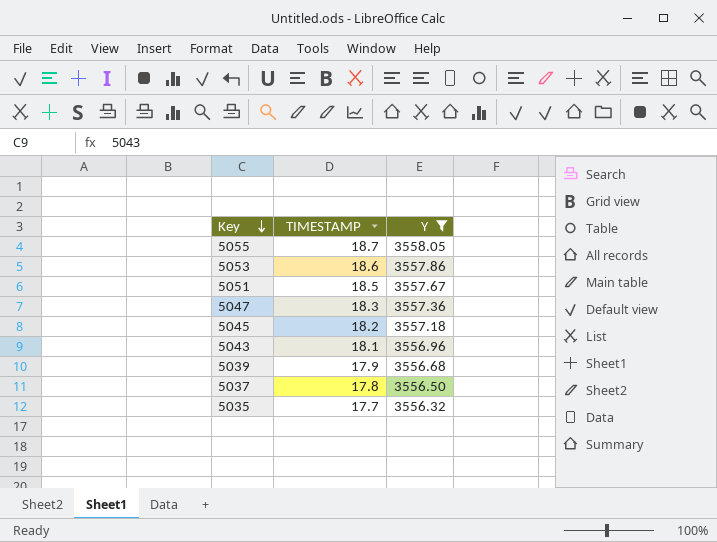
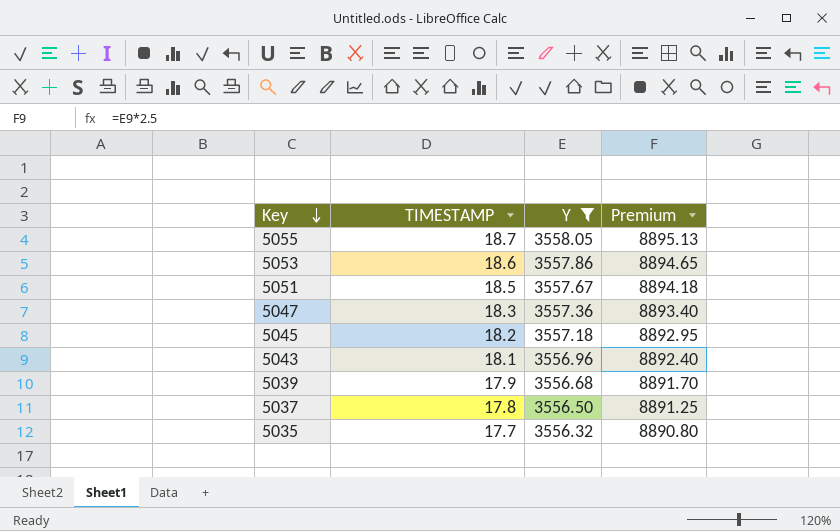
column Premium | formula: none -> [Y] * 2.5

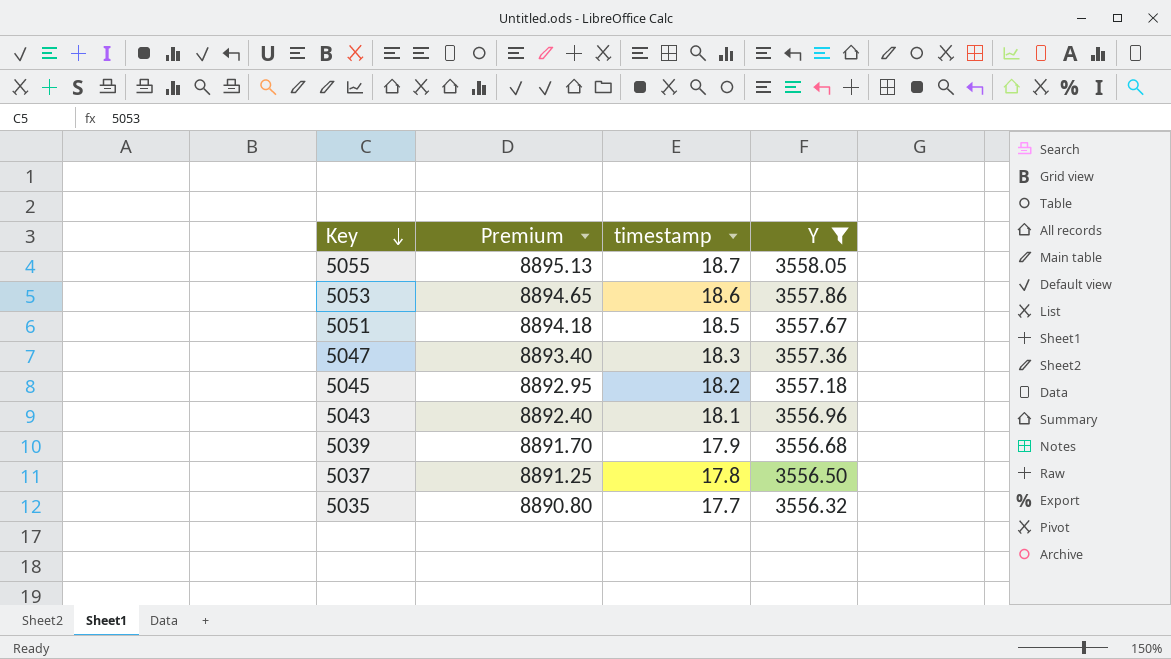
column Premium | position: 4 -> 2
column name: TIMESTAMP -> timestamp

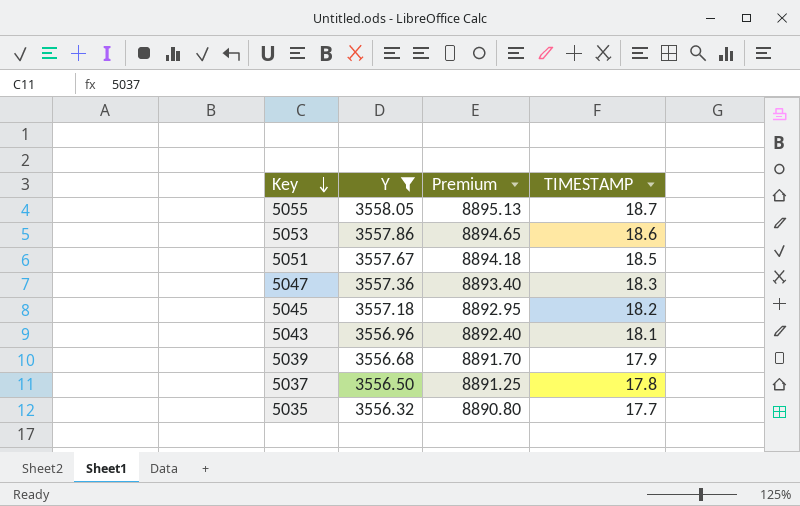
column Y | position: 4 -> 2
column name: timestamp -> TIMESTAMP

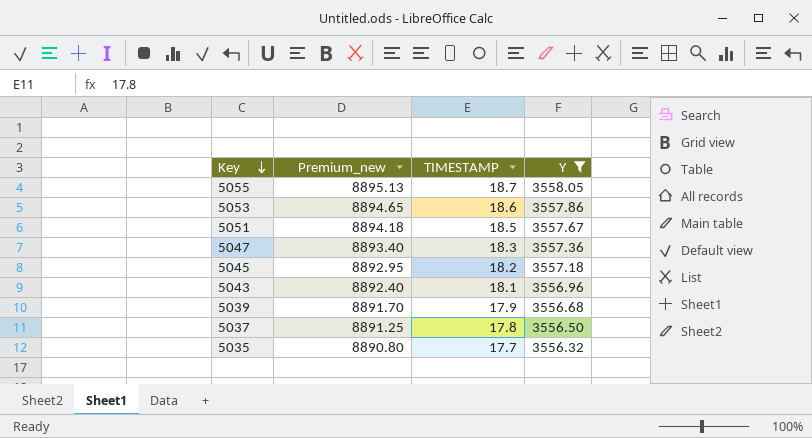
column name: Premium -> Premium_new
column Y | position: 2 -> 4

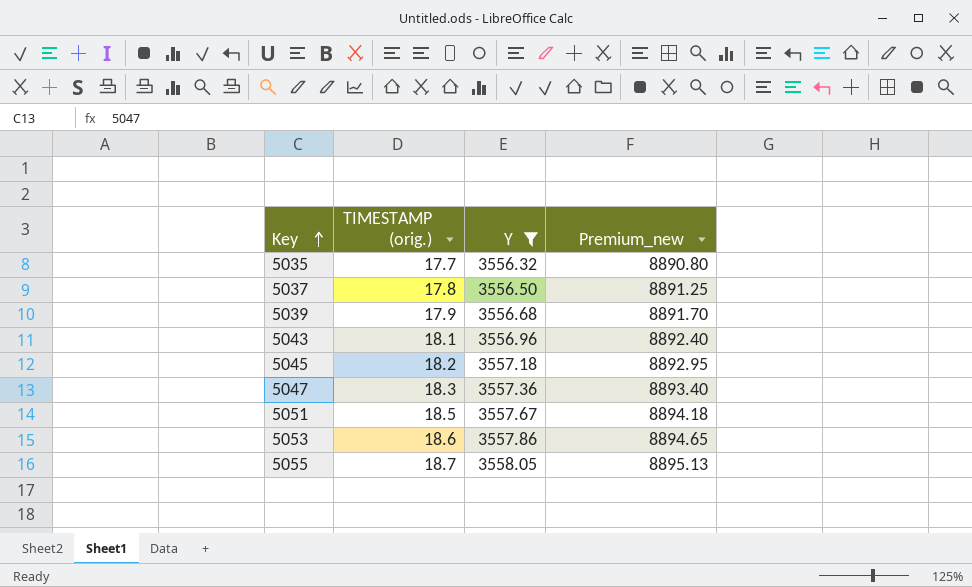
row order: Key descending -> Key ascending
column name: TIMESTAMP -> TIMESTAMP (orig.)
column Premium_new | position: 2 -> 4

